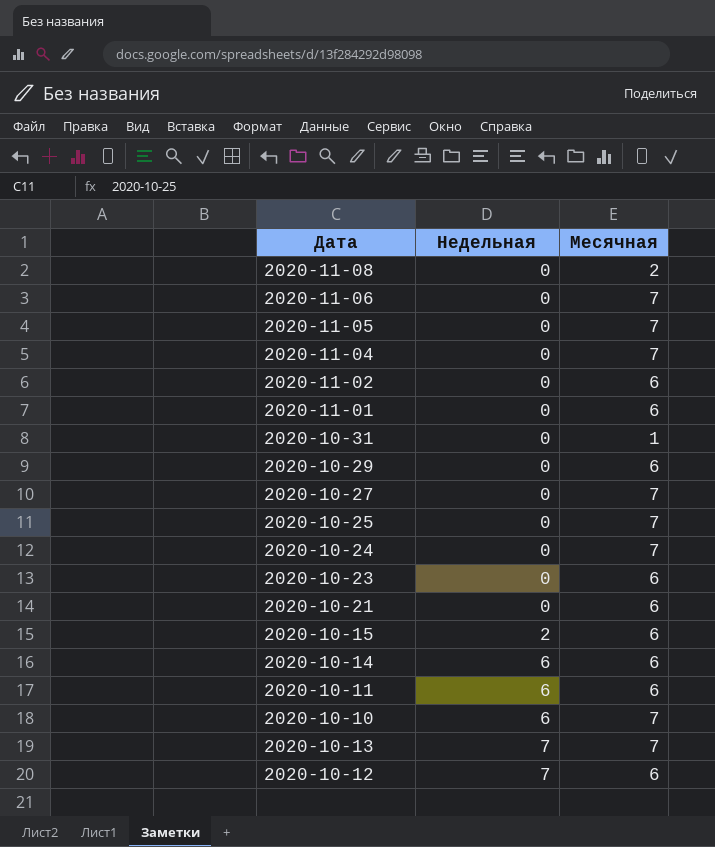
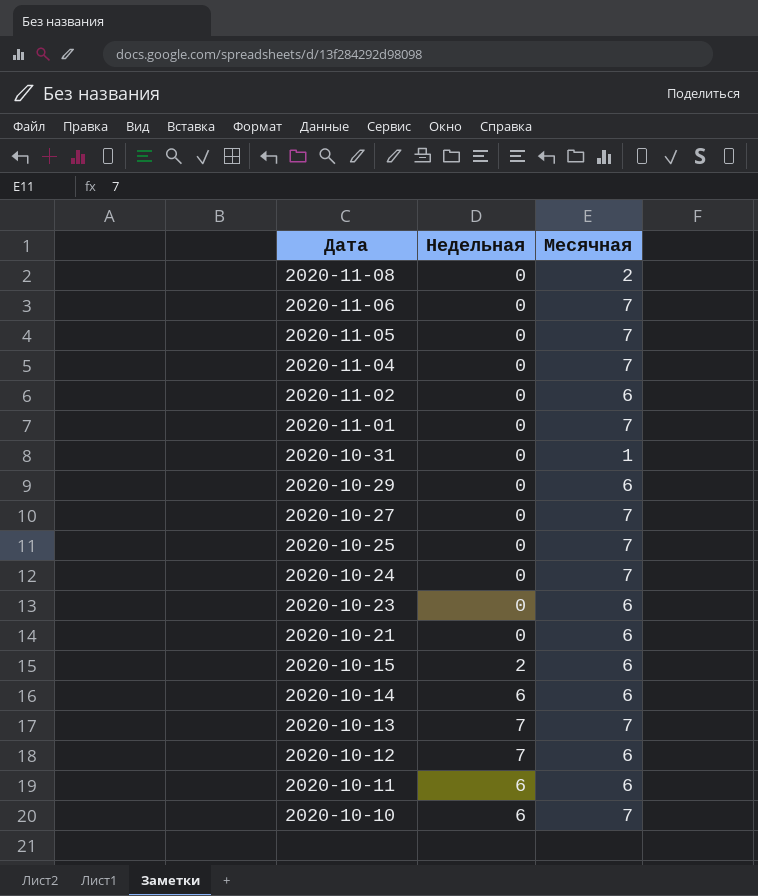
row order: Недельная ascending -> Дата descending
2020-11-01 | Месячная: 6 -> 7

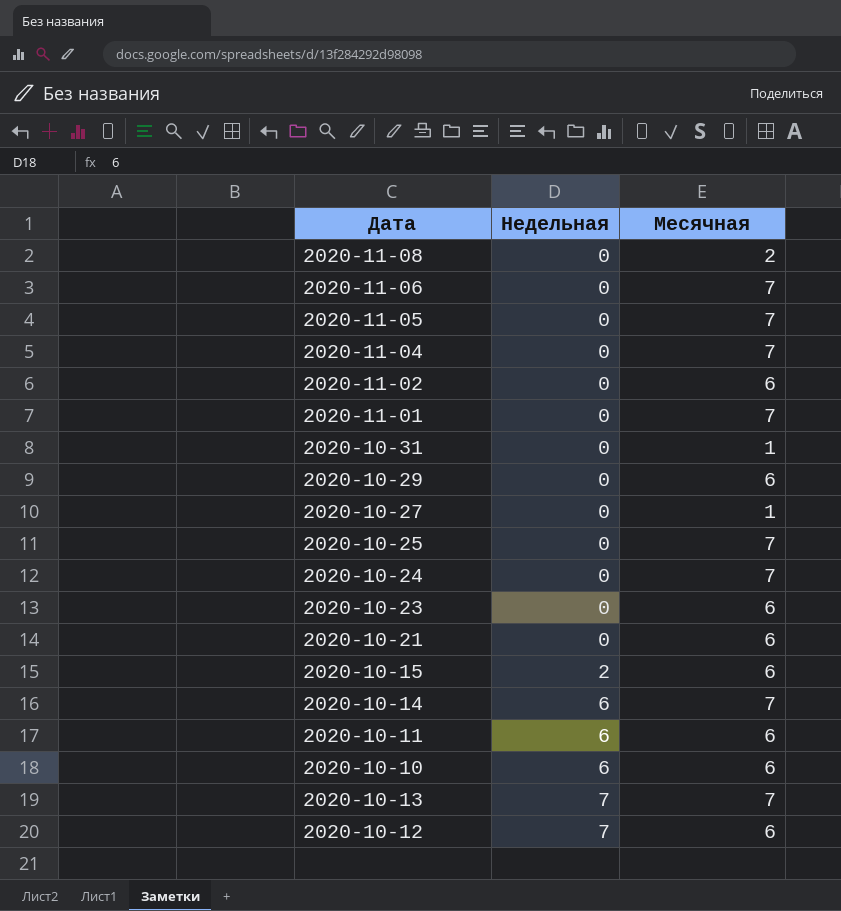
row order: Дата descending -> Недельная ascending
2020-10-27 | Месячная: 7 -> 1
2020-10-14 | Месячная: 6 -> 7
2020-10-10 | Месячная: 7 -> 6

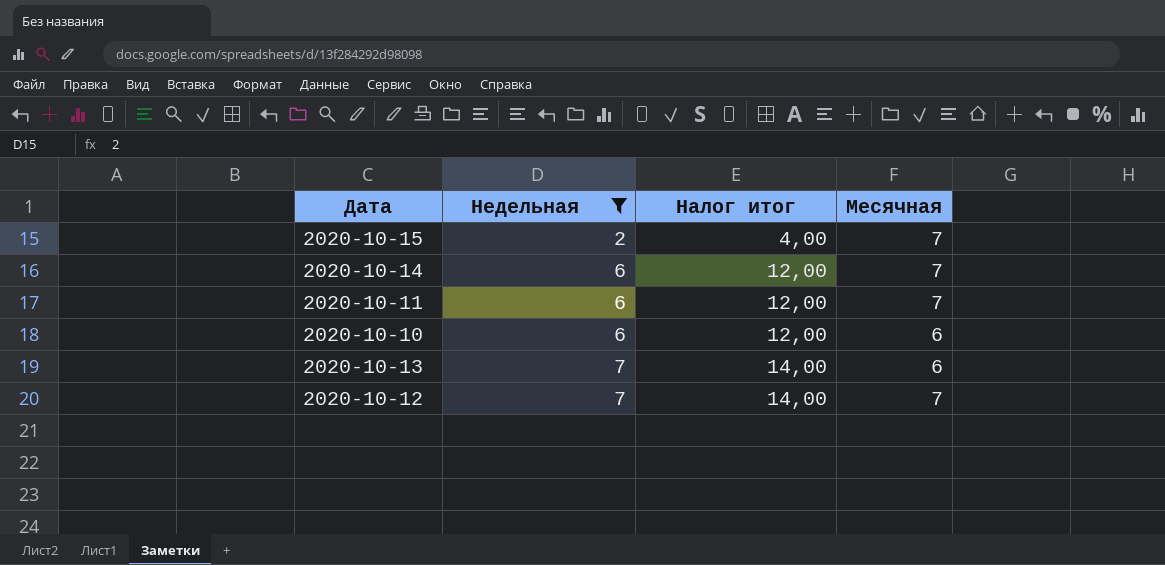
filter: none -> Недельная != 0
column Налог итог | formula: none -> [Недельная] * 2
2020-10-15 | Месячная: 6 -> 7
2020-10-11 | Месячная: 6 -> 7
2020-10-13 | Месячная: 7 -> 6
2020-10-12 | Месячная: 6 -> 7

